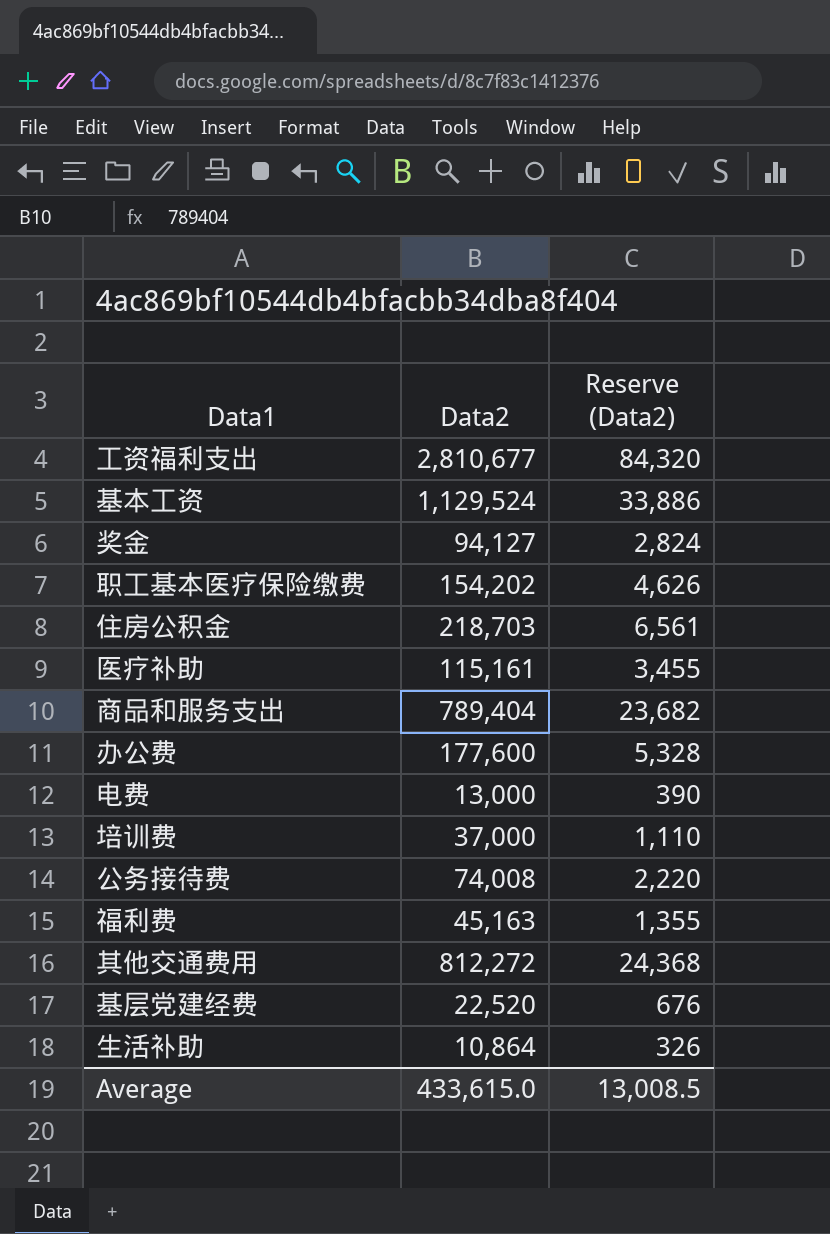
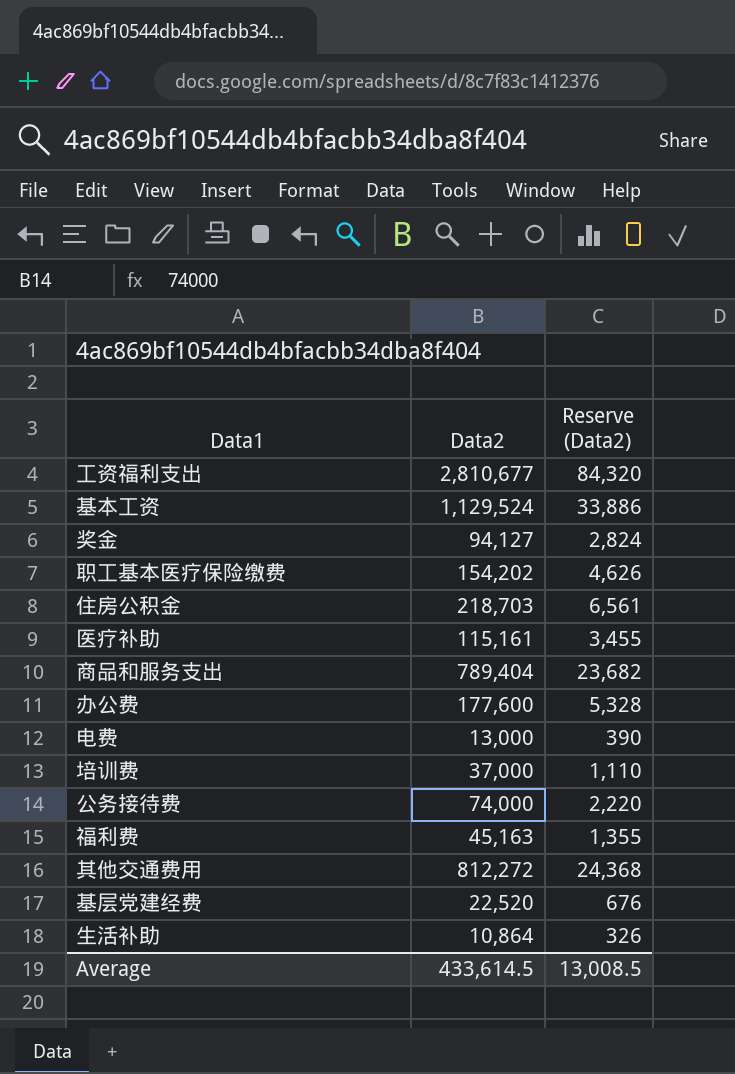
公务接待费 | Data2: 74,008 -> 74,000
Average | Data2: 433,615.0 -> 433,614.5

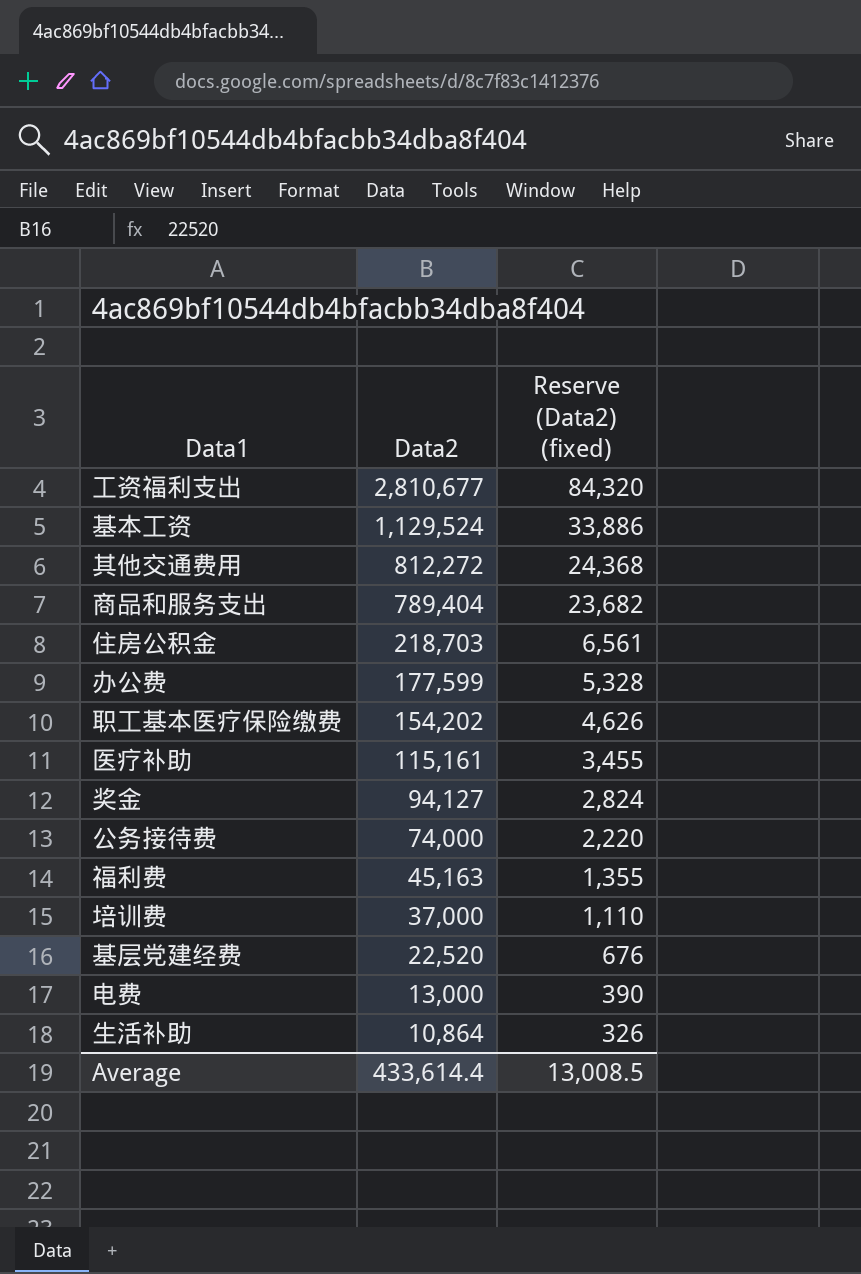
row order: none -> Data2 descending
column name: Reserve (Data2) -> Reserve (Data2) (fixed)
办公费 | Data2: 177,600 -> 177,599
Average | Data2: 433,614.5 -> 433,614.4

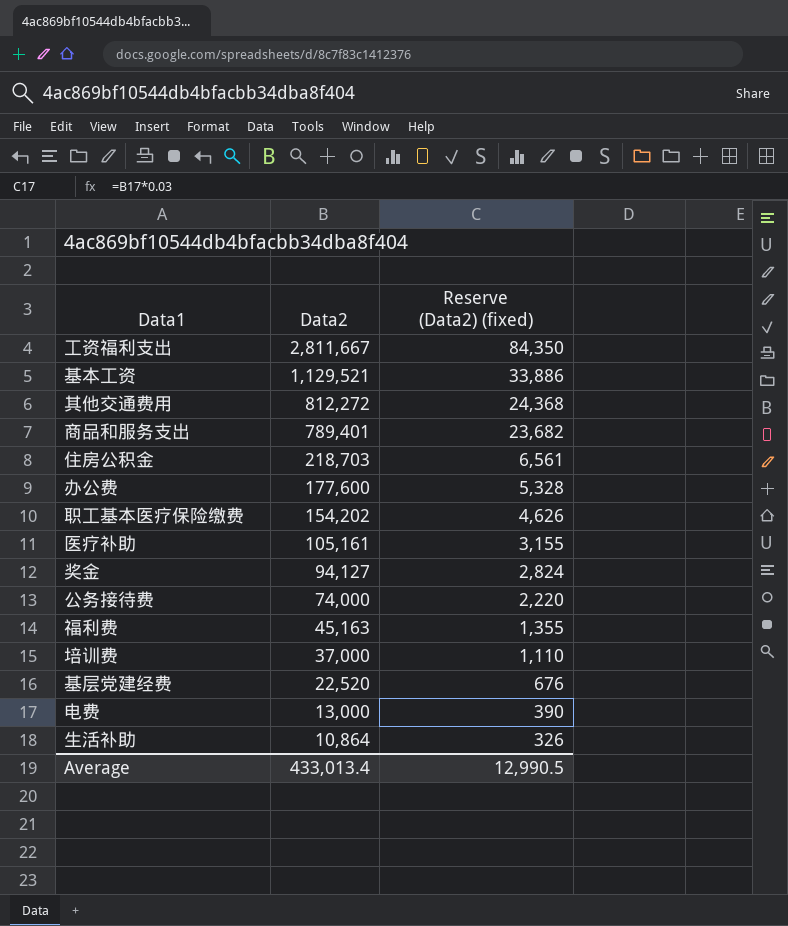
工资福利支出 | Data2: 2,810,677 -> 2,811,667
工资福利支出 | Reserve (Data2) (fixed): 84,320 -> 84,350
基本工资 | Data2: 1,129,524 -> 1,129,521
商品和服务支出 | Data2: 789,404 -> 789,401
办公费 | Data2: 177,599 -> 177,600
医疗补助 | Data2: 115,161 -> 105,161
医疗补助 | Reserve (Data2) (fixed): 3,455 -> 3,155
Average | Data2: 433,614.4 -> 433,013.4
Average | Reserve (Data2) (fixed): 13,008.5 -> 12,990.5

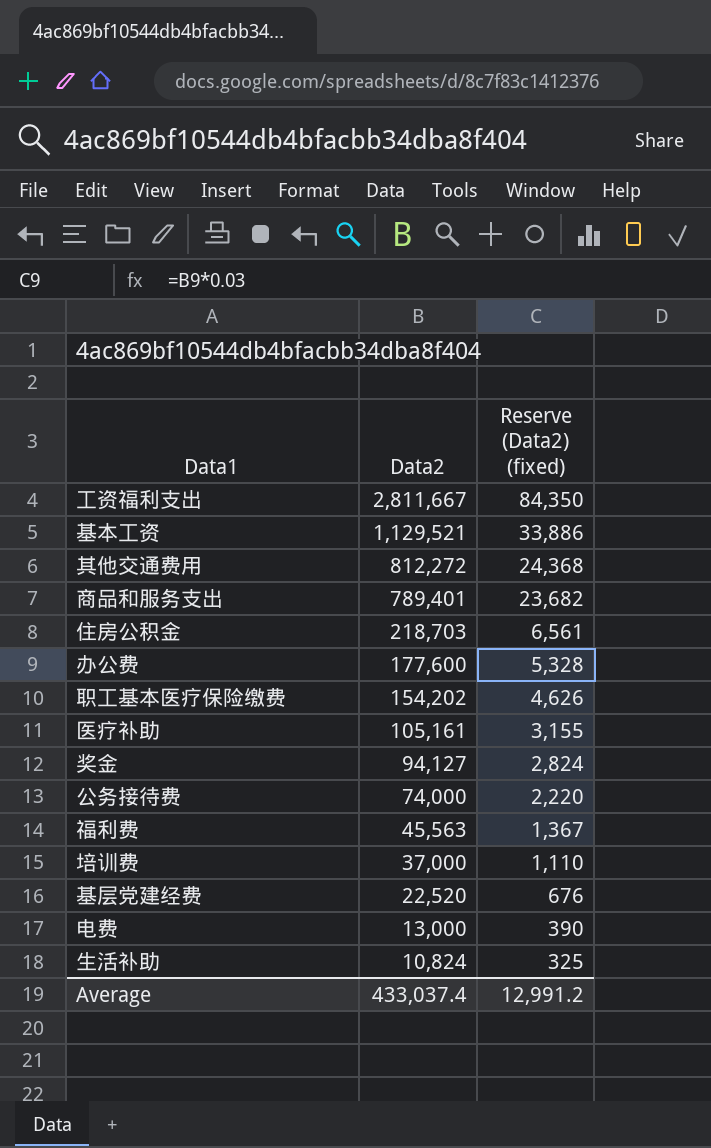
福利费 | Data2: 45,163 -> 45,563
福利费 | Reserve (Data2) (fixed): 1,355 -> 1,367
生活补助 | Data2: 10,864 -> 10,824
生活补助 | Reserve (Data2) (fixed): 326 -> 325
Average | Data2: 433,013.4 -> 433,037.4
Average | Reserve (Data2) (fixed): 12,990.5 -> 12,991.2

